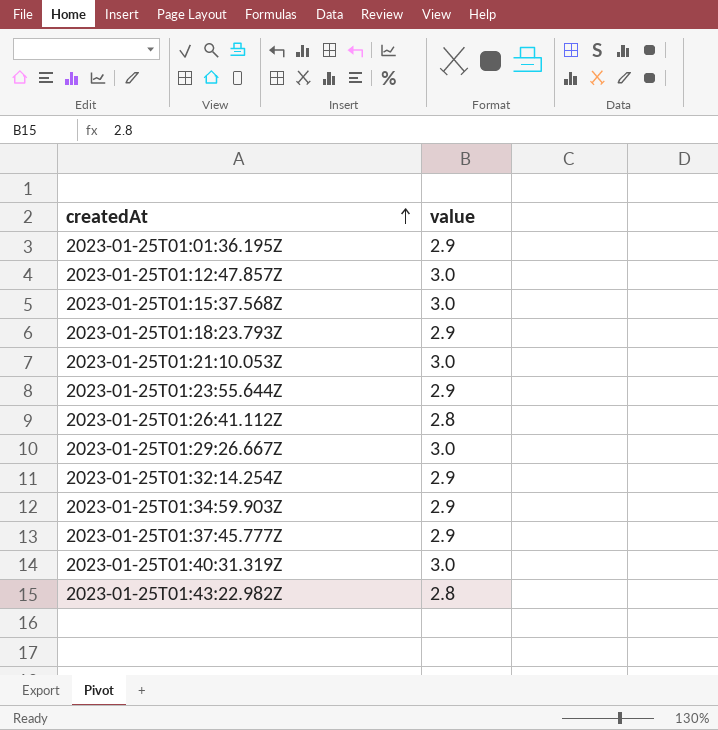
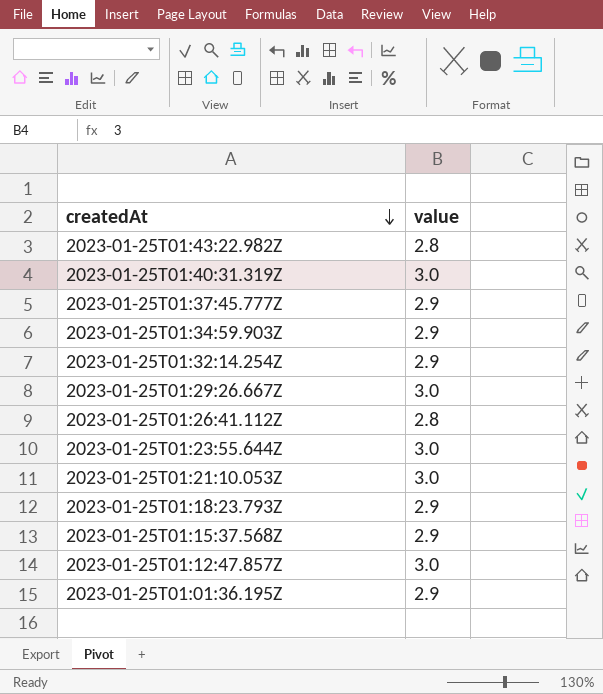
row order: createdAt ascending -> createdAt descending
2023-01-25T01:23:55.644Z | value: 2.9 -> 3.0
2023-01-25T01:15:37.568Z | value: 3.0 -> 2.9

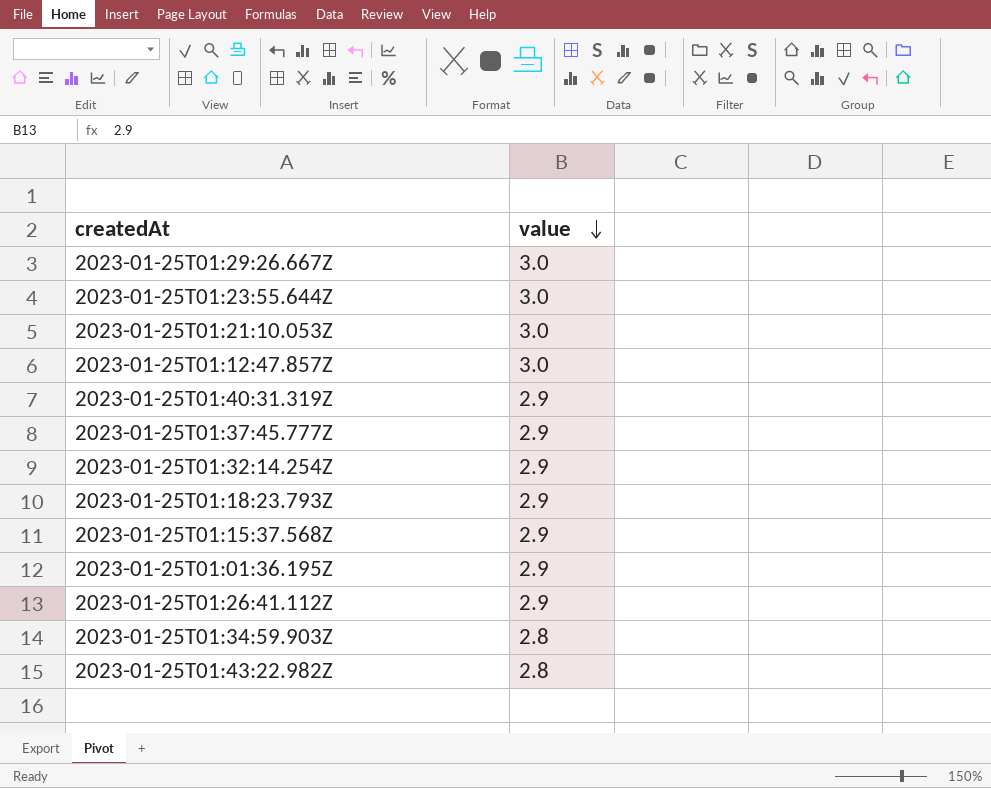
row order: createdAt descending -> value descending
2023-01-25T01:40:31.319Z | value: 3.0 -> 2.9
2023-01-25T01:26:41.112Z | value: 2.8 -> 2.9
2023-01-25T01:34:59.903Z | value: 2.9 -> 2.8

